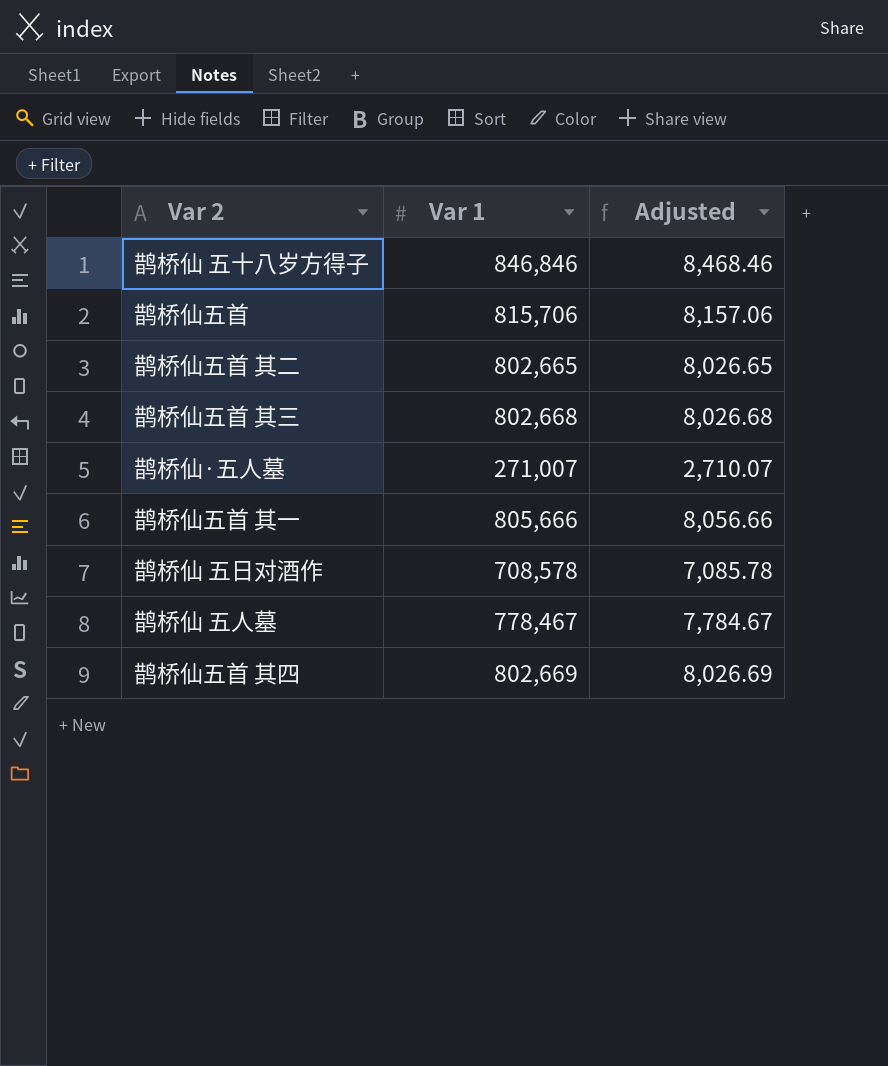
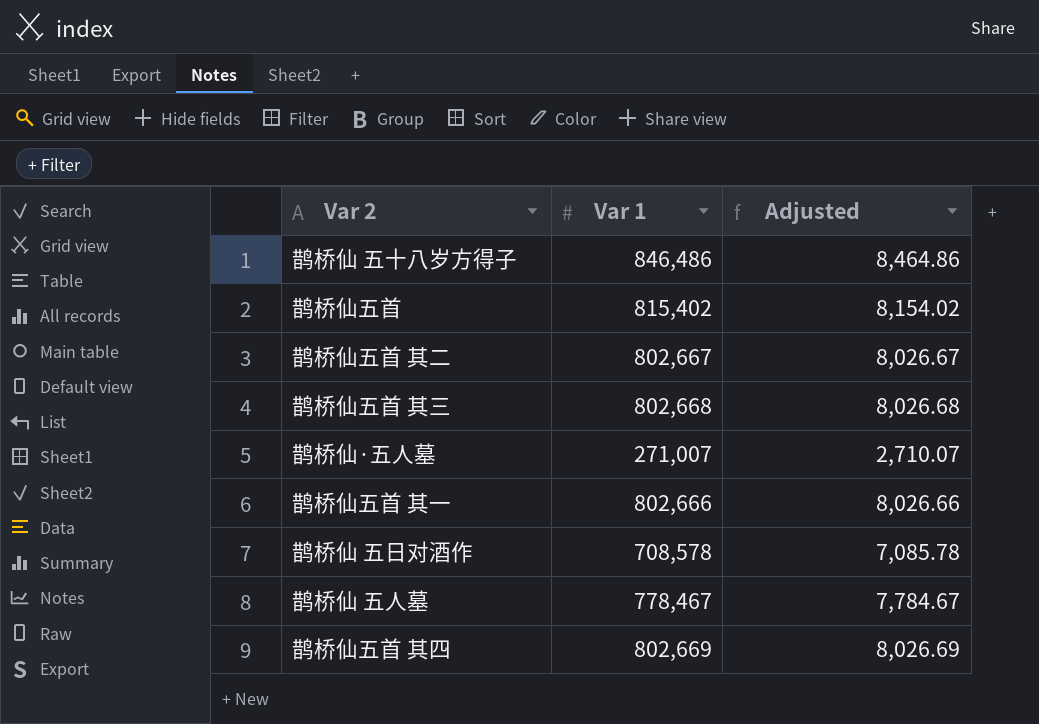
鹊桥仙 五十八岁方得子 | Var 1: 846,846 -> 846,486
鹊桥仙 五十八岁方得子 | Adjusted: 8,468.46 -> 8,464.86
鹊桥仙五首 | Var 1: 815,706 -> 815,402
鹊桥仙五首 | Adjusted: 8,157.06 -> 8,154.02
鹊桥仙五首 其二 | Var 1: 802,665 -> 802,667
鹊桥仙五首 其二 | Adjusted: 8,026.65 -> 8,026.67
鹊桥仙五首 其一 | Var 1: 805,666 -> 802,666
鹊桥仙五首 其一 | Adjusted: 8,056.66 -> 8,026.66

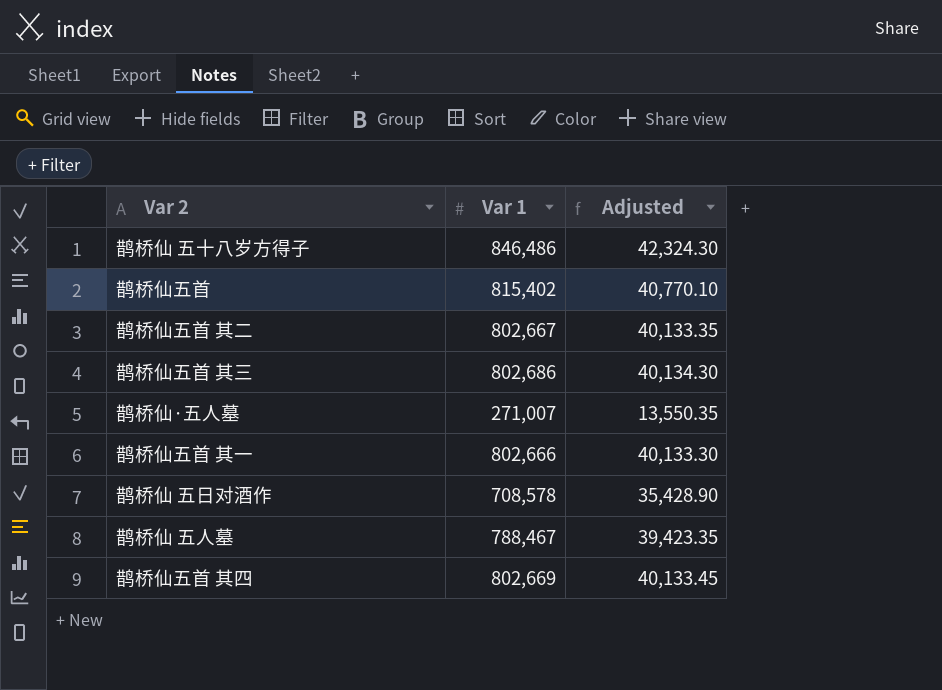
column Adjusted | formula: [Var 1] * 0.01 -> [Var 1] * 0.05
鹊桥仙五首 其三 | Var 1: 802,668 -> 802,686
鹊桥仙 五人墓 | Var 1: 778,467 -> 788,467

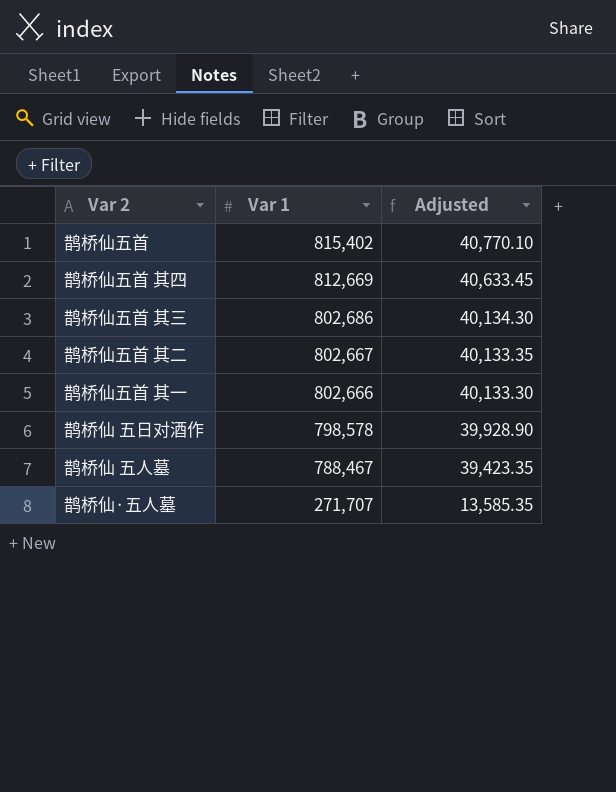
row order: none -> Var 1 descending
row 鹊桥仙 五十八岁方得子: 846,486 | 42,324.30 -> none
鹊桥仙五首 其四 | Var 1: 802,669 -> 812,669
鹊桥仙五首 其四 | Adjusted: 40,133.45 -> 40,633.45
鹊桥仙 五日对酒作 | Var 1: 708,578 -> 798,578
鹊桥仙 五日对酒作 | Adjusted: 35,428.90 -> 39,928.90
鹊桥仙·五人墓 | Var 1: 271,007 -> 271,707
鹊桥仙·五人墓 | Adjusted: 13,550.35 -> 13,585.35

